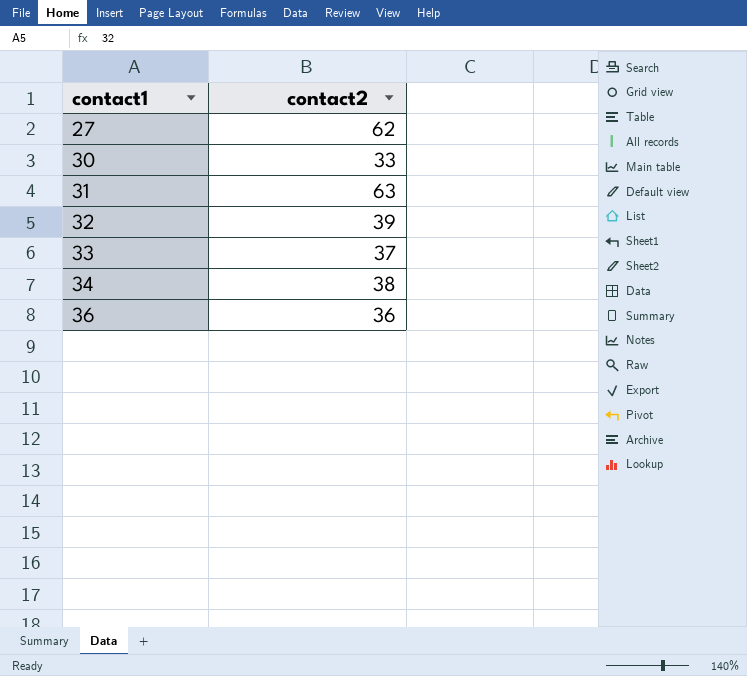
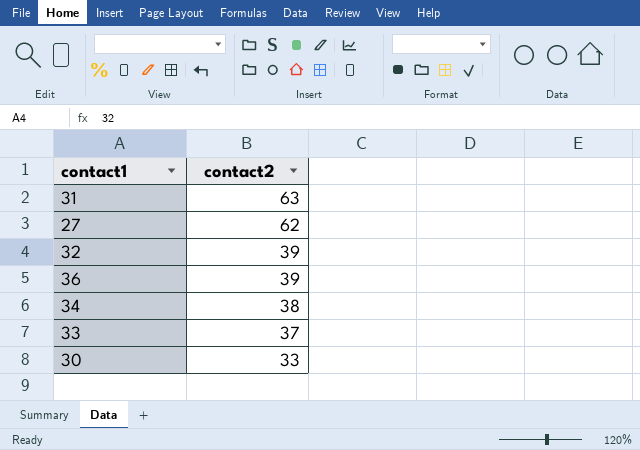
row order: contact1 ascending -> contact2 descending
36 | contact2: 36 -> 39

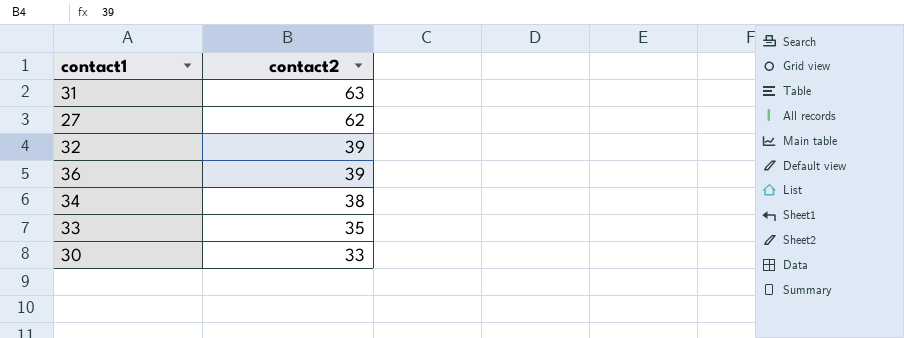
33 | contact2: 37 -> 35

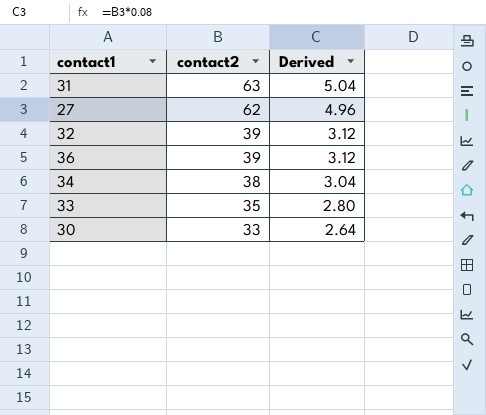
column Derived | formula: none -> [contact2] * 0.08

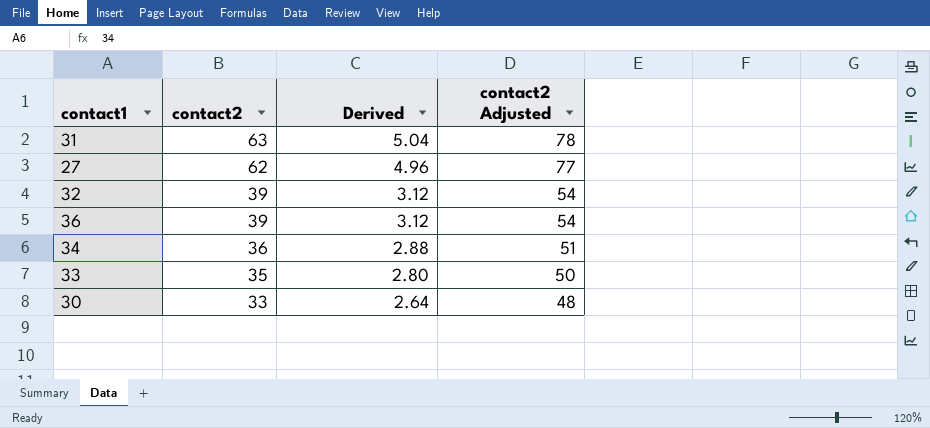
column contact2 Adjusted | formula: none -> [contact2] + 15
34 | contact2: 38 -> 36
34 | Derived: 3.04 -> 2.88

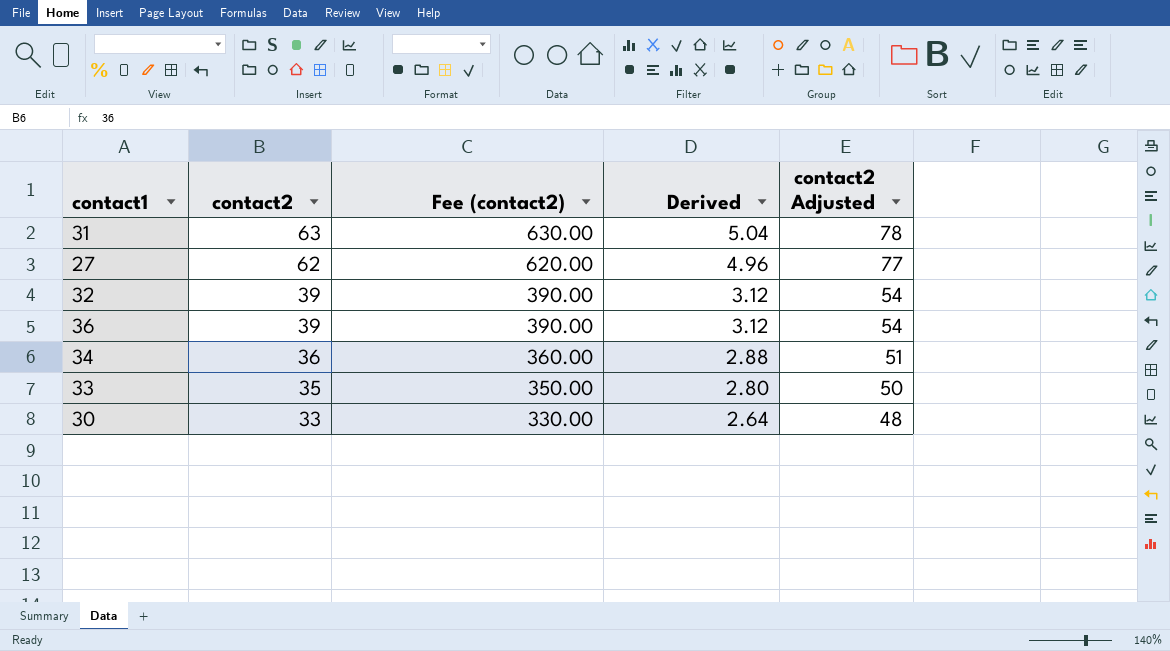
column Fee (contact2) | formula: none -> [contact2] * 10

